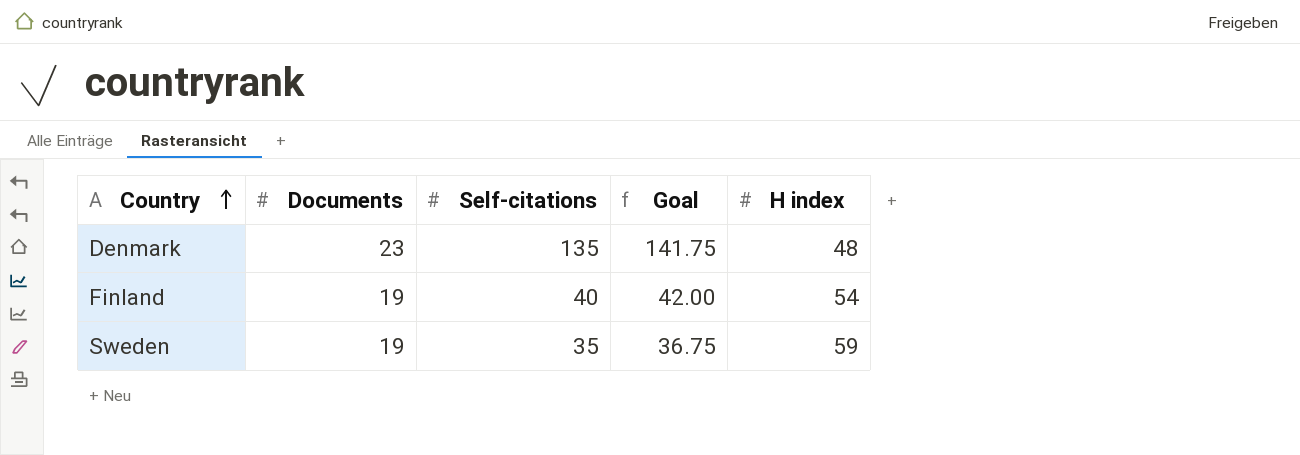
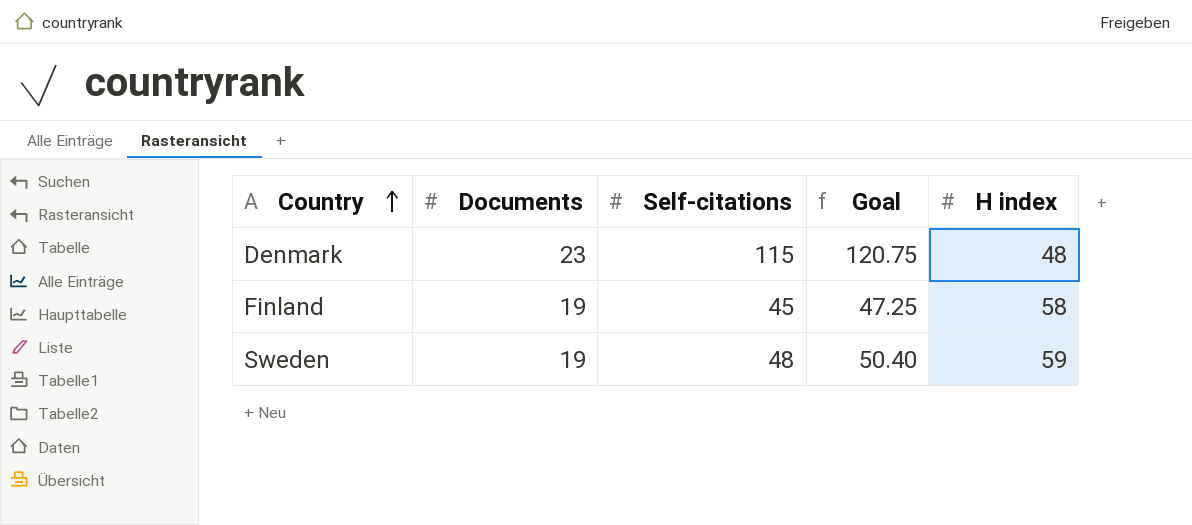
Denmark | Self-citations: 135 -> 115
Denmark | Goal: 141.75 -> 120.75
Finland | Self-citations: 40 -> 45
Finland | Goal: 42.00 -> 47.25
Finland | H index: 54 -> 58
Sweden | Self-citations: 35 -> 48
Sweden | Goal: 36.75 -> 50.40

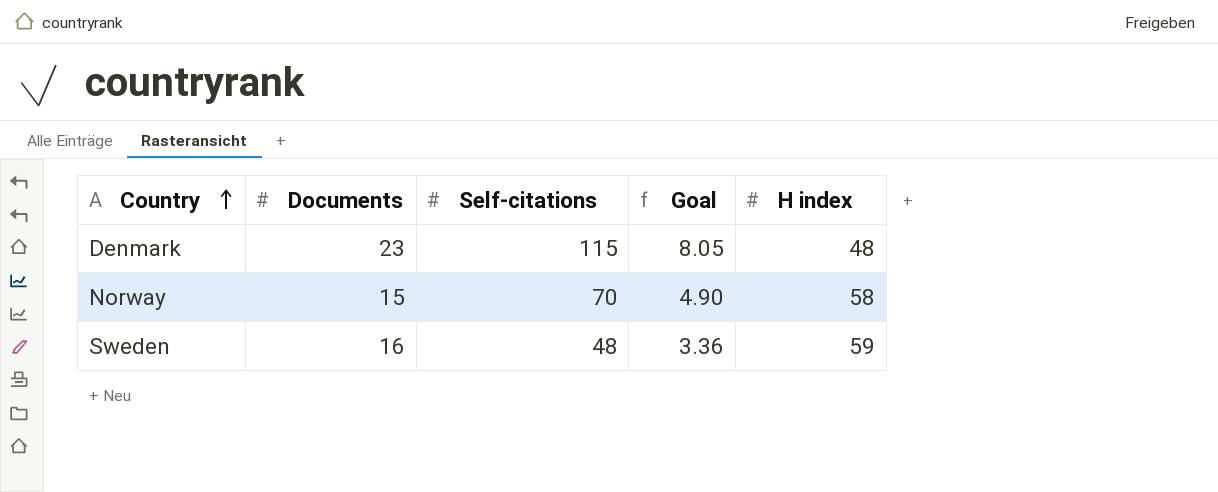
column Goal | formula: [Self-citations] * 1.05 -> [Self-citations] * 0.07
row Finland: 19 | 45 | 47.25 | 58 -> none
row Norway: none -> 15 | 70 | 4.90 | 58
Sweden | Documents: 19 -> 16

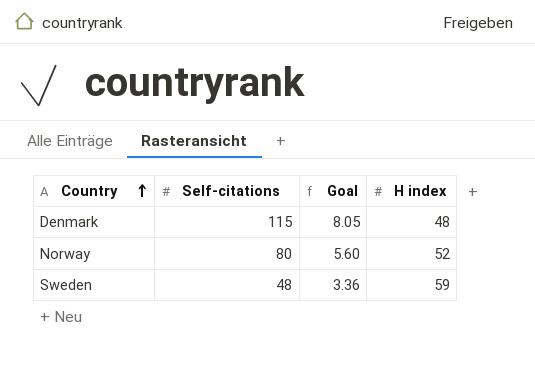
column Documents | position: 2 -> none
Norway | Self-citations: 70 -> 80
Norway | Goal: 4.90 -> 5.60
Norway | H index: 58 -> 52

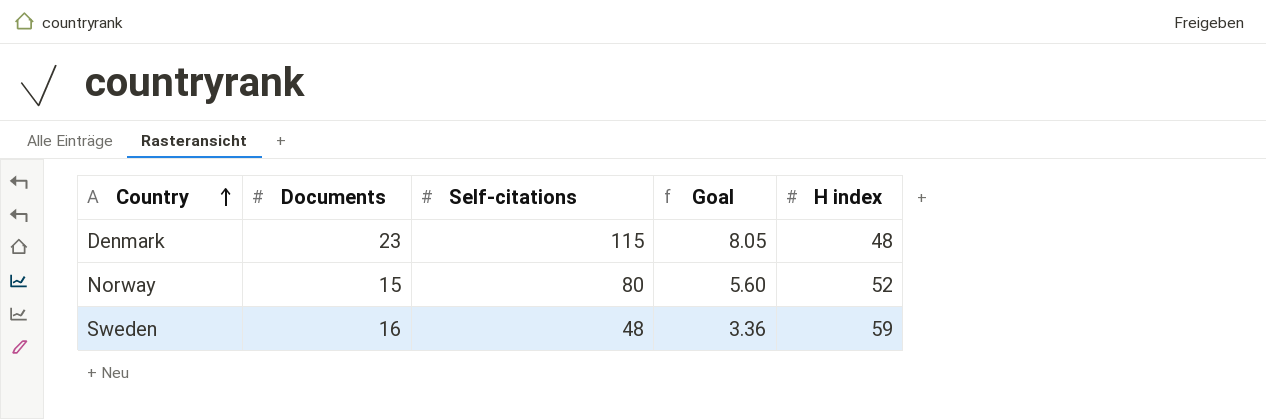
column Documents | position: none -> 2

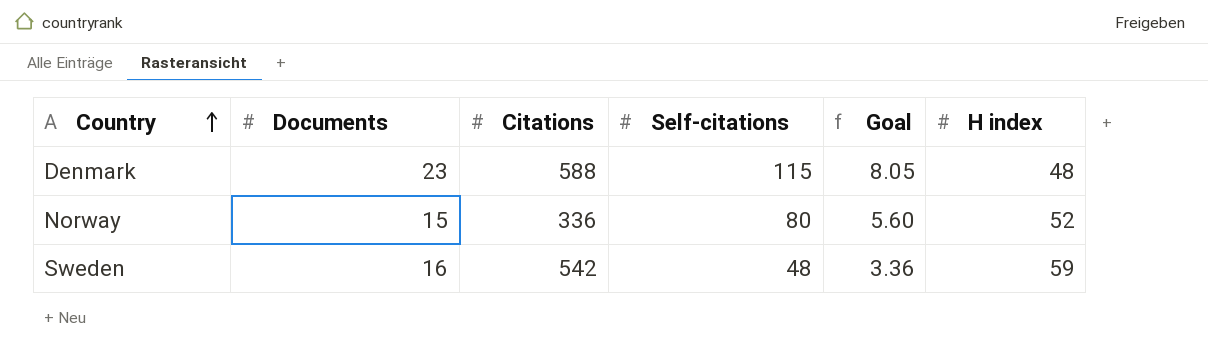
column Citations | position: none -> 3

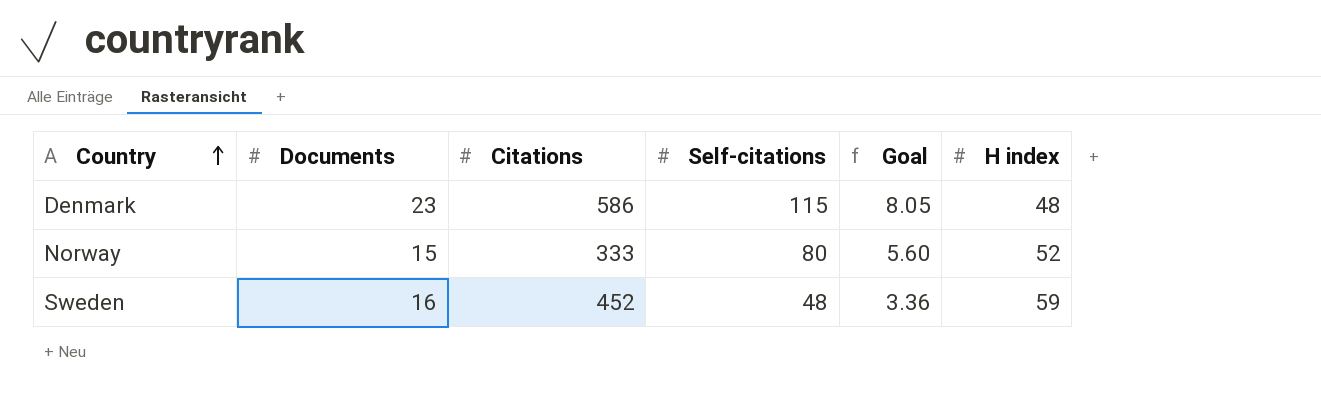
Denmark | Citations: 588 -> 586
Norway | Citations: 336 -> 333
Sweden | Citations: 542 -> 452

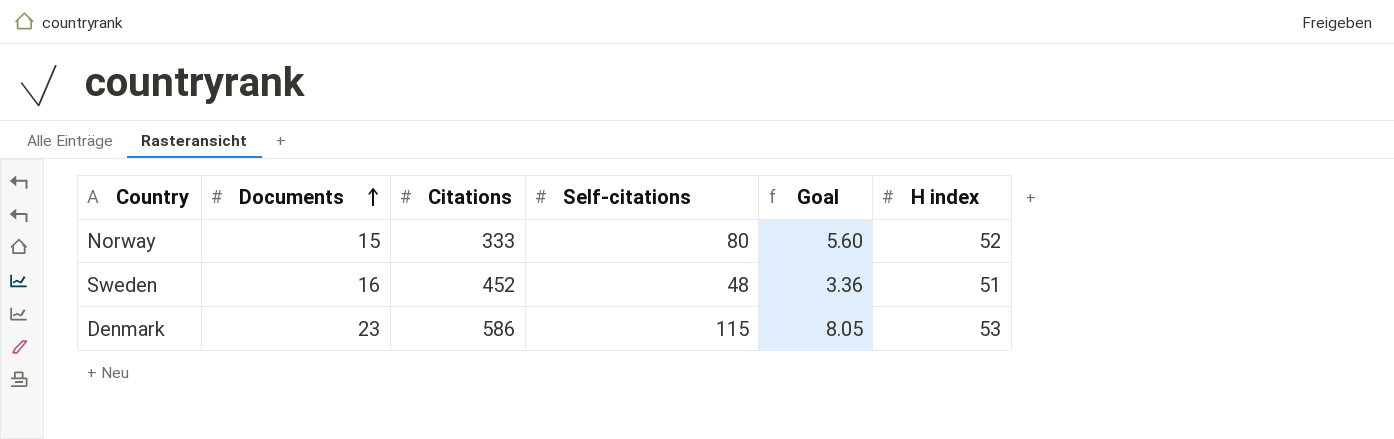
row order: Country ascending -> Documents ascending
Sweden | H index: 59 -> 51
Denmark | H index: 48 -> 53

